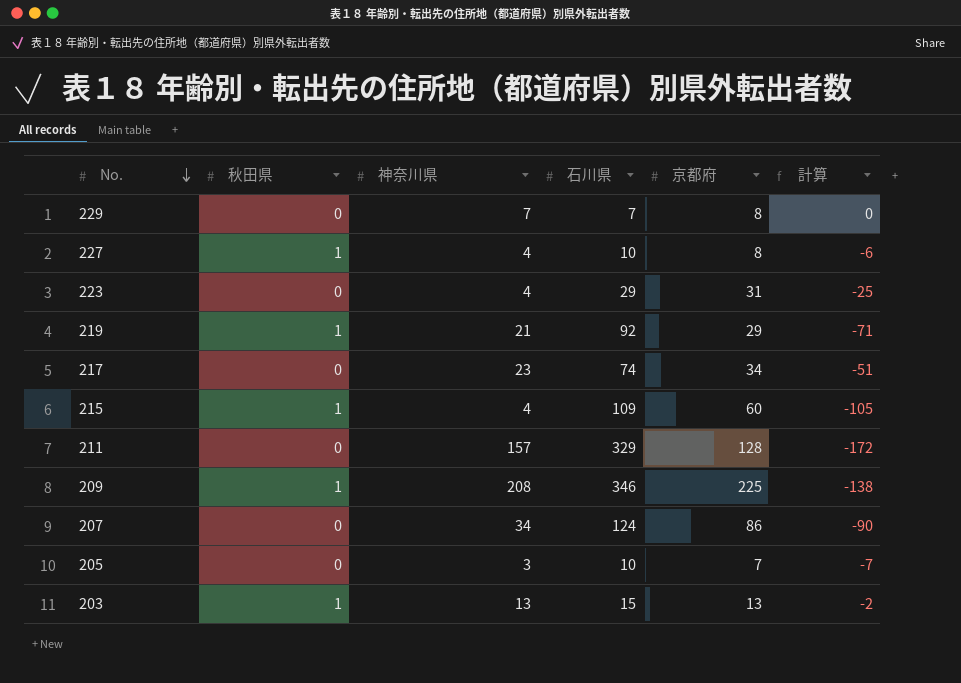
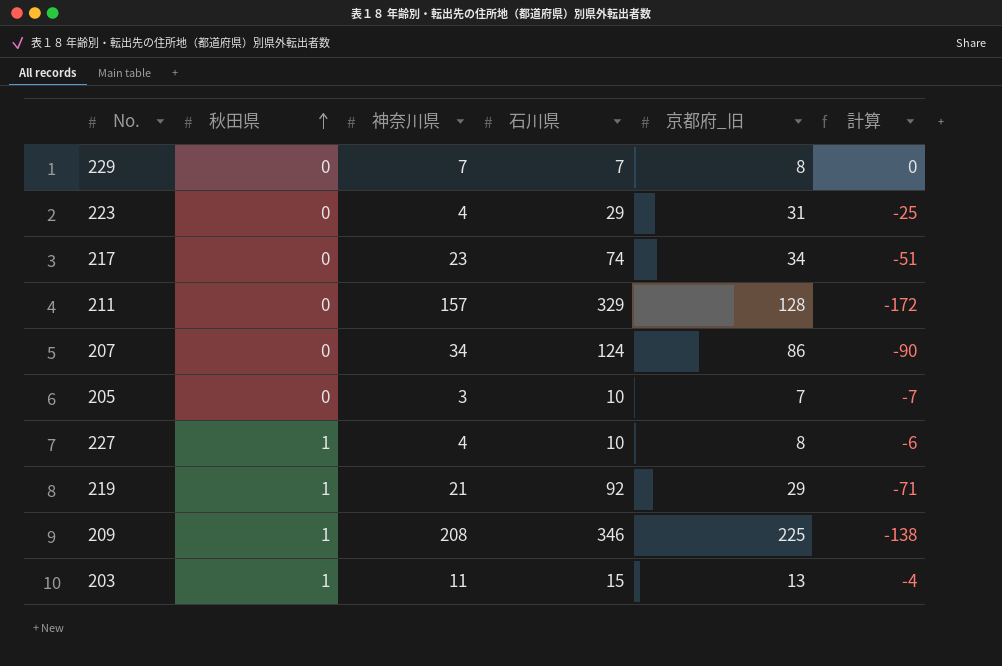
row order: No. descending -> 秋田県 ascending
column name: 京都府 -> 京都府_旧
row 215: 1 | 4 | 109 | 60 | -105 -> none
203 | 神奈川県: 13 -> 11
203 | 計算: -2 -> -4

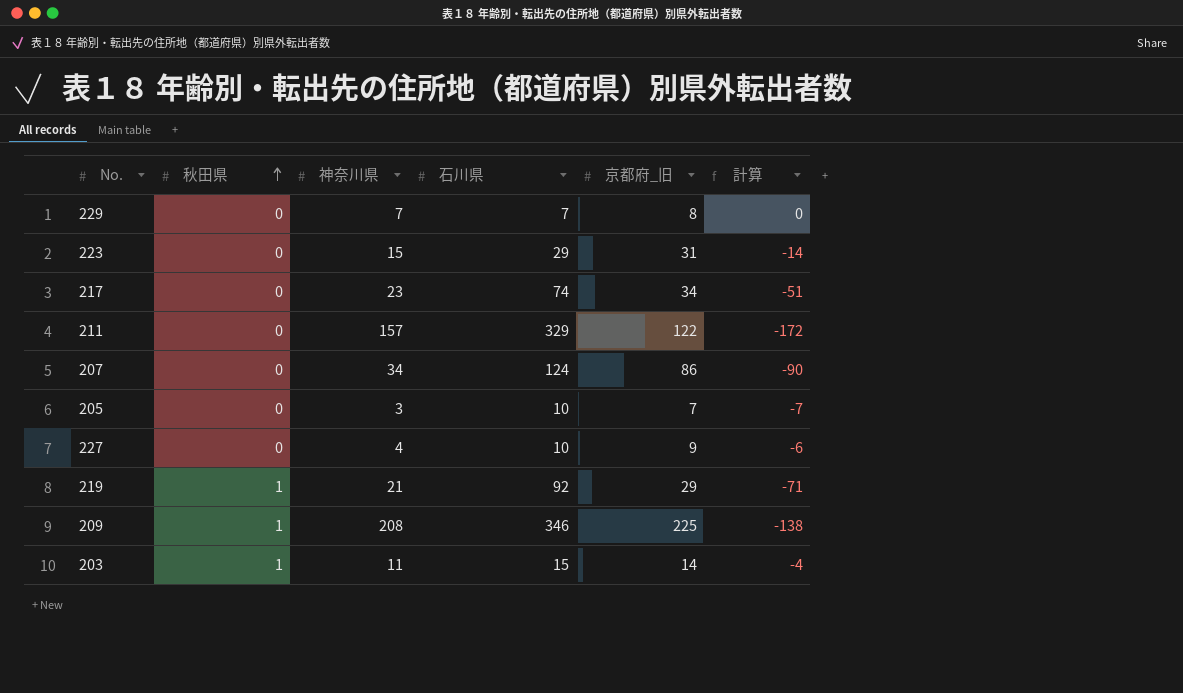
223 | 神奈川県: 4 -> 15
223 | 計算: -25 -> -14
211 | 京都府_旧: 128 -> 122
227 | 秋田県: 1 -> 0
227 | 京都府_旧: 8 -> 9
203 | 京都府_旧: 13 -> 14

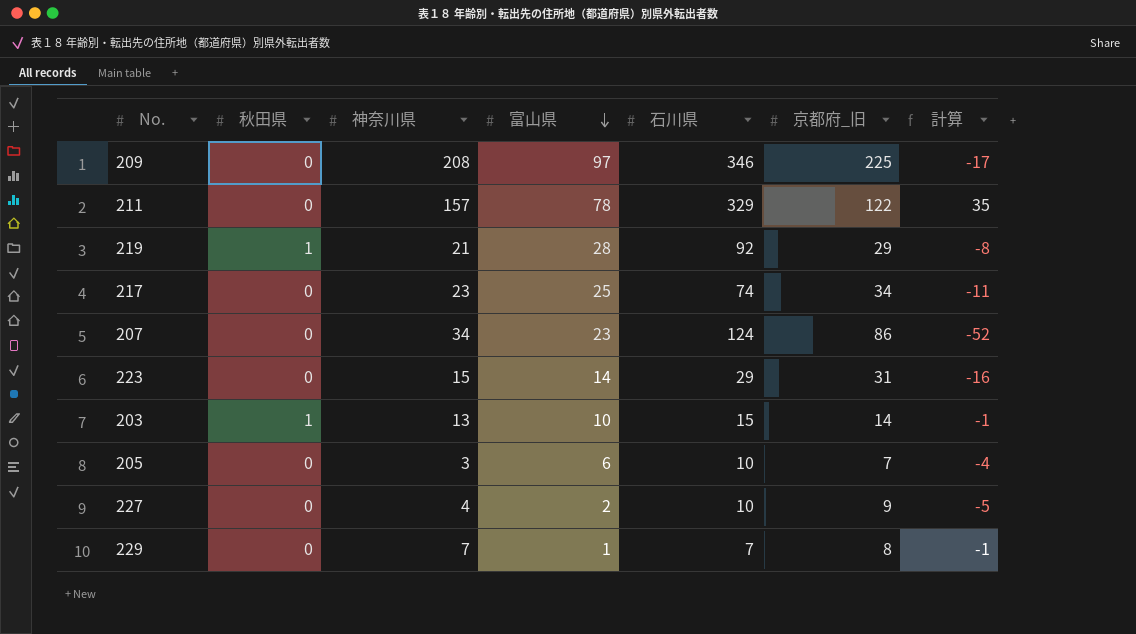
row order: 秋田県 ascending -> 富山県 descending
column 富山県 | position: none -> 4
column 計算 | formula: [神奈川県] - [石川県] -> [神奈川県] - [京都府_旧]
209 | 秋田県: 1 -> 0
203 | 神奈川県: 11 -> 13

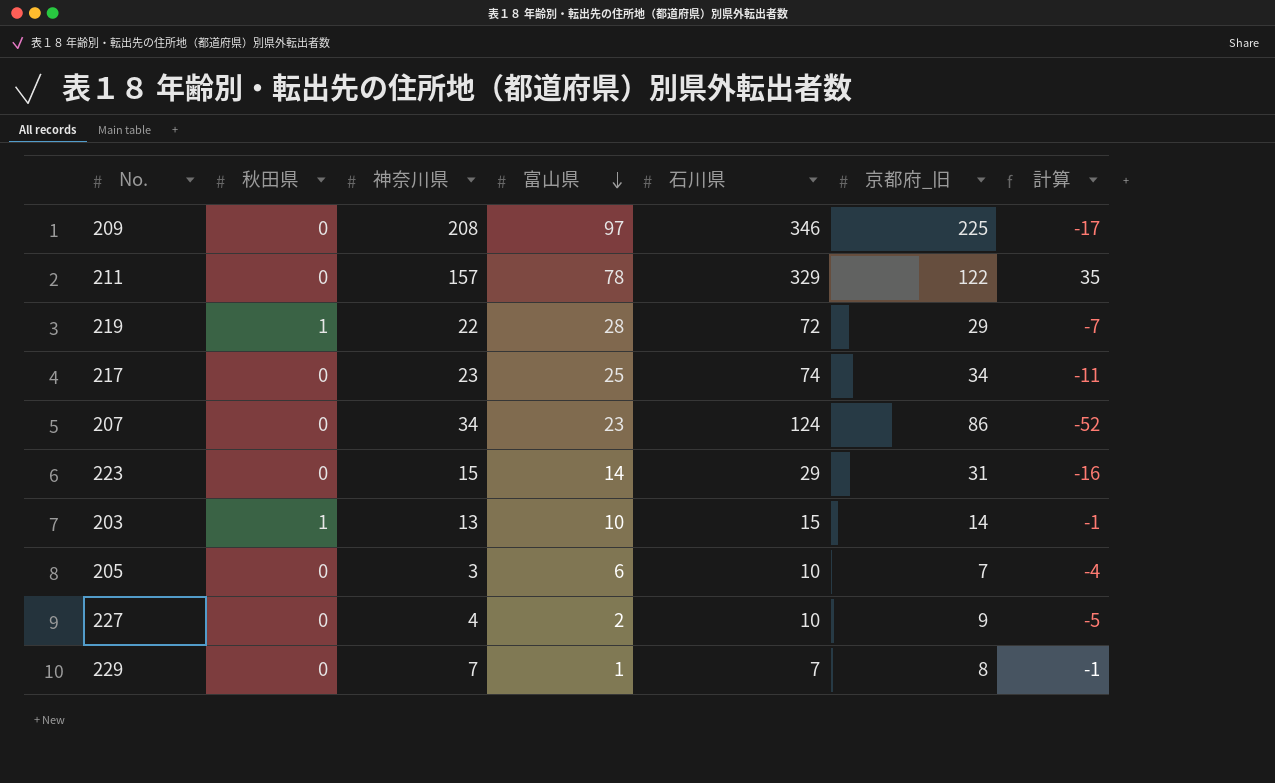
219 | 神奈川県: 21 -> 22
219 | 石川県: 92 -> 72
219 | 計算: -8 -> -7

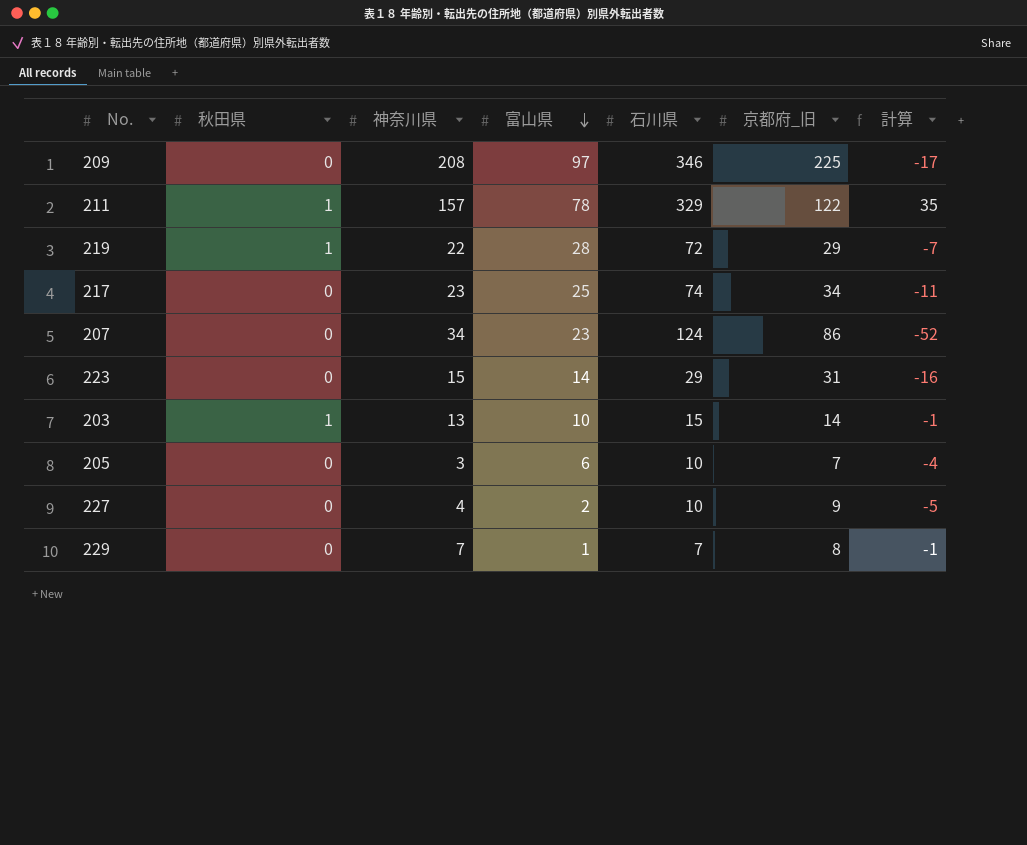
211 | 秋田県: 0 -> 1

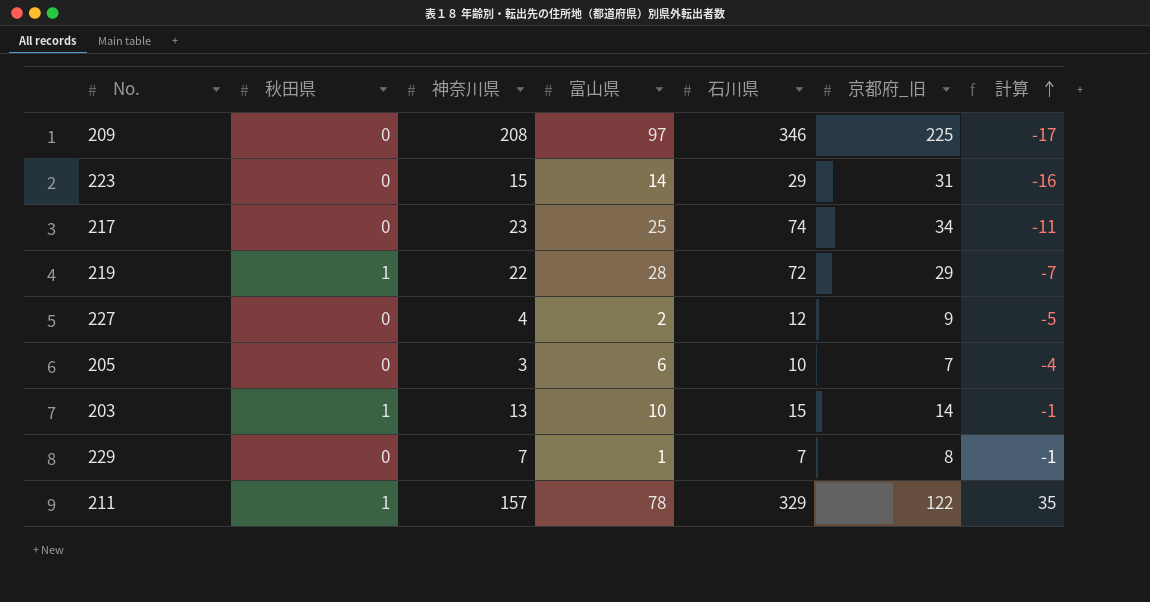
row order: 富山県 descending -> 計算 ascending
row 207: 0 | 34 | 23 | 124 | 86 | -52 -> none
227 | 石川県: 10 -> 12

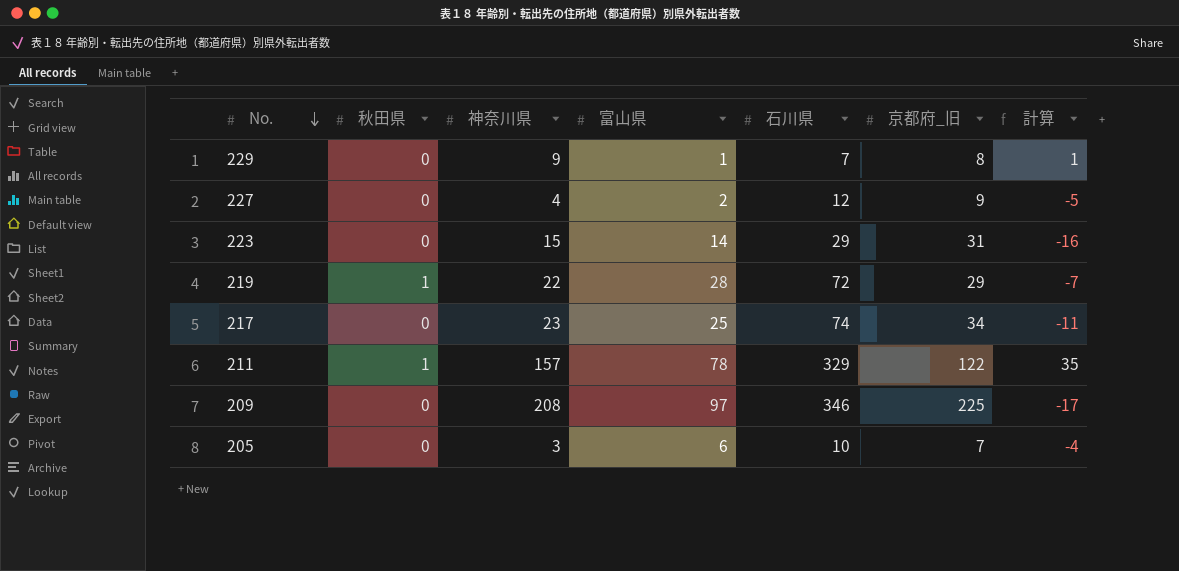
row order: 計算 ascending -> No. descending
row 203: 1 | 13 | 10 | 15 | 14 | -1 -> none
229 | 神奈川県: 7 -> 9
229 | 計算: -1 -> 1

